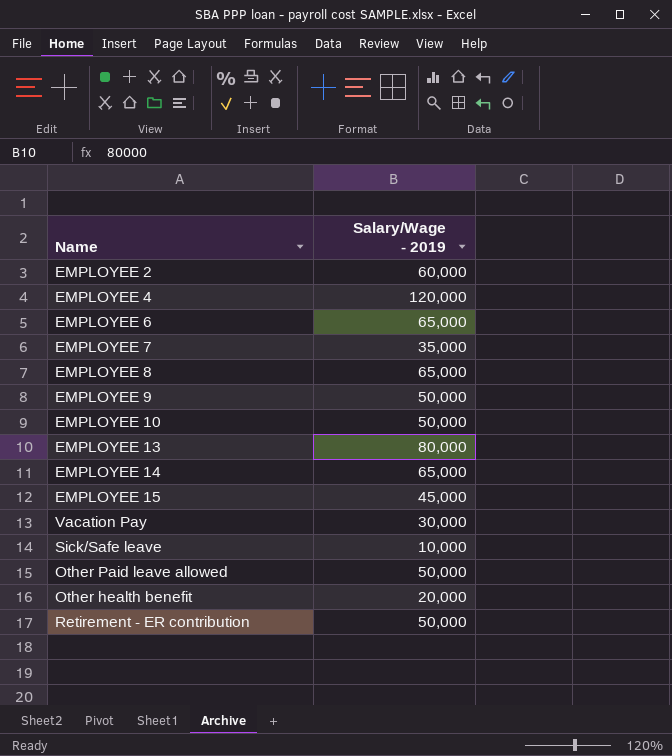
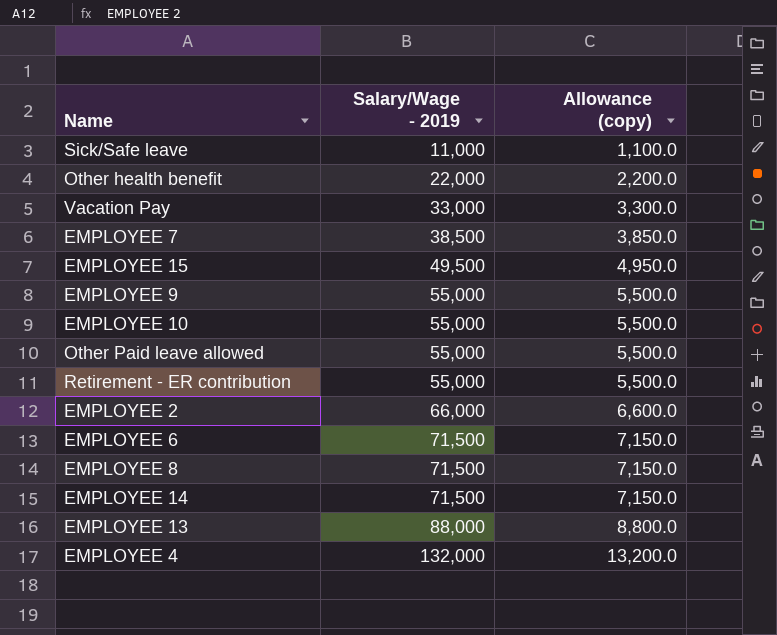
row order: none -> Salary/Wage - 2019 ascending
column Allowance (copy) | formula: none -> [Salary/Wage - 2019] * 0.1
Sick/Safe leave | Salary/Wage - 2019: 10,000 -> 11,000
Other health benefit | Salary/Wage - 2019: 20,000 -> 22,000
Vacation Pay | Salary/Wage - 2019: 30,000 -> 33,000
EMPLOYEE 7 | Salary/Wage - 2019: 35,000 -> 38,500
EMPLOYEE 15 | Salary/Wage - 2019: 45,000 -> 49,500
EMPLOYEE 9 | Salary/Wage - 2019: 50,000 -> 55,000
EMPLOYEE 10 | Salary/Wage - 2019: 50,000 -> 55,000
Other Paid leave allowed | Salary/Wage - 2019: 50,000 -> 55,000
Retirement - ER contribution | Salary/Wage - 2019: 50,000 -> 55,000
EMPLOYEE 2 | Salary/Wage - 2019: 60,000 -> 66,000
EMPLOYEE 6 | Salary/Wage - 2019: 65,000 -> 71,500
EMPLOYEE 8 | Salary/Wage - 2019: 65,000 -> 71,500
EMPLOYEE 14 | Salary/Wage - 2019: 65,000 -> 71,500
EMPLOYEE 13 | Salary/Wage - 2019: 80,000 -> 88,000
EMPLOYEE 4 | Salary/Wage - 2019: 120,000 -> 132,000

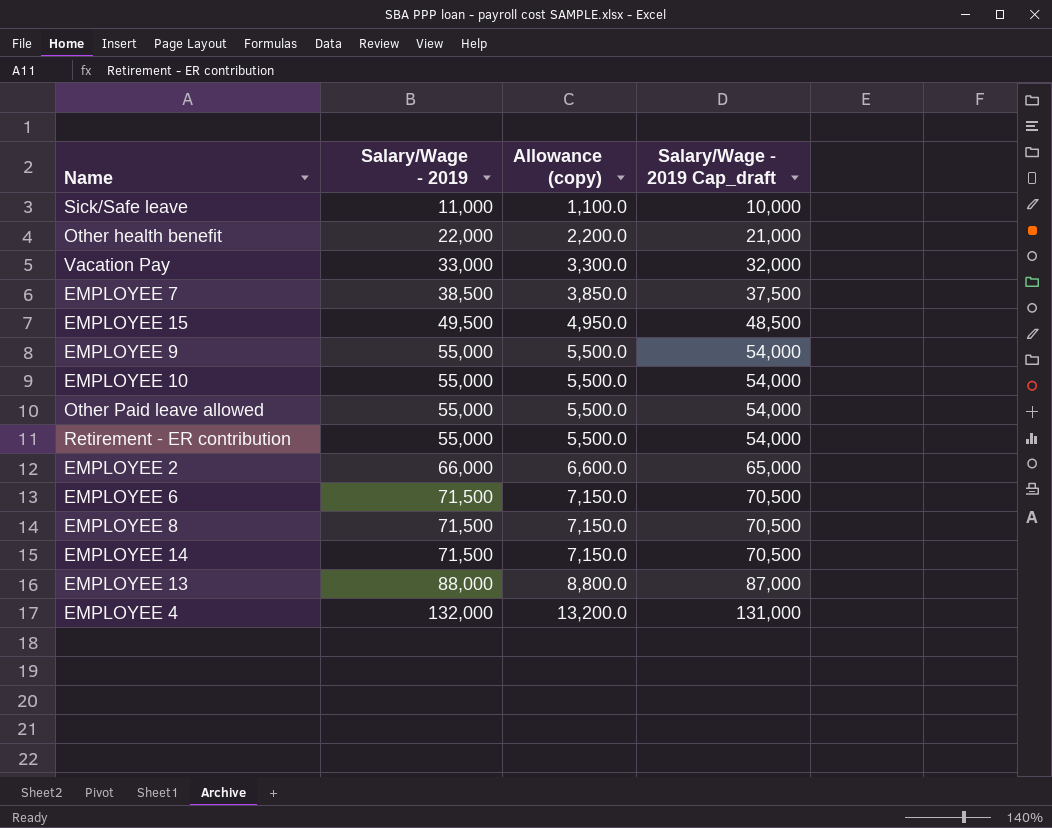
column Salary/Wage - 2019 Cap_draft | formula: none -> [Salary/Wage - 2019] - 1000

